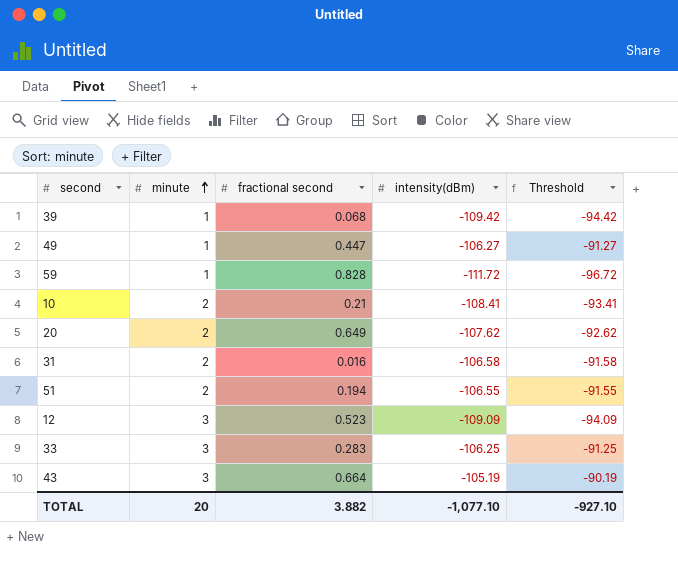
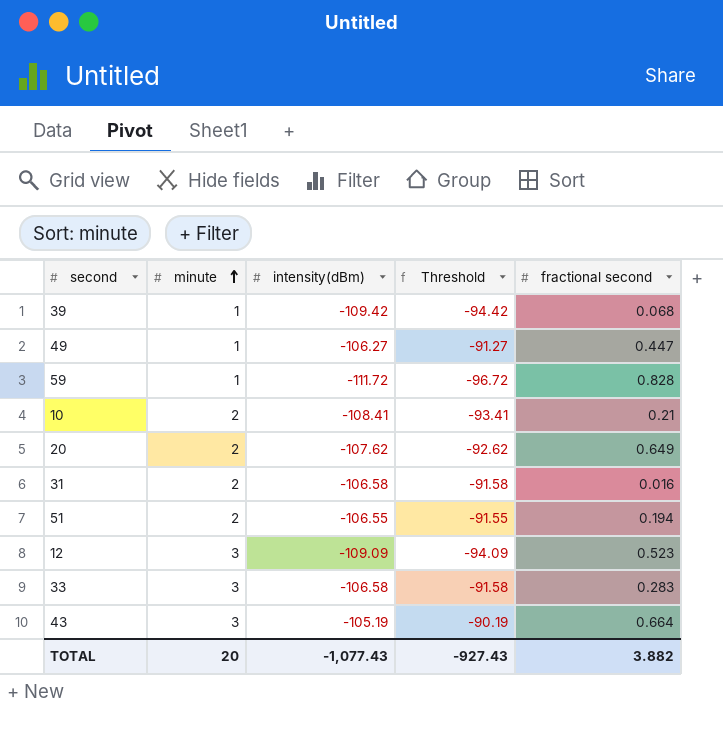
column fractional second | position: 3 -> 5
33 | intensity(dBm): -106.25 -> -106.58
33 | Threshold: -91.25 -> -91.58
TOTAL | intensity(dBm): -1,077.10 -> -1,077.43
TOTAL | Threshold: -927.10 -> -927.43

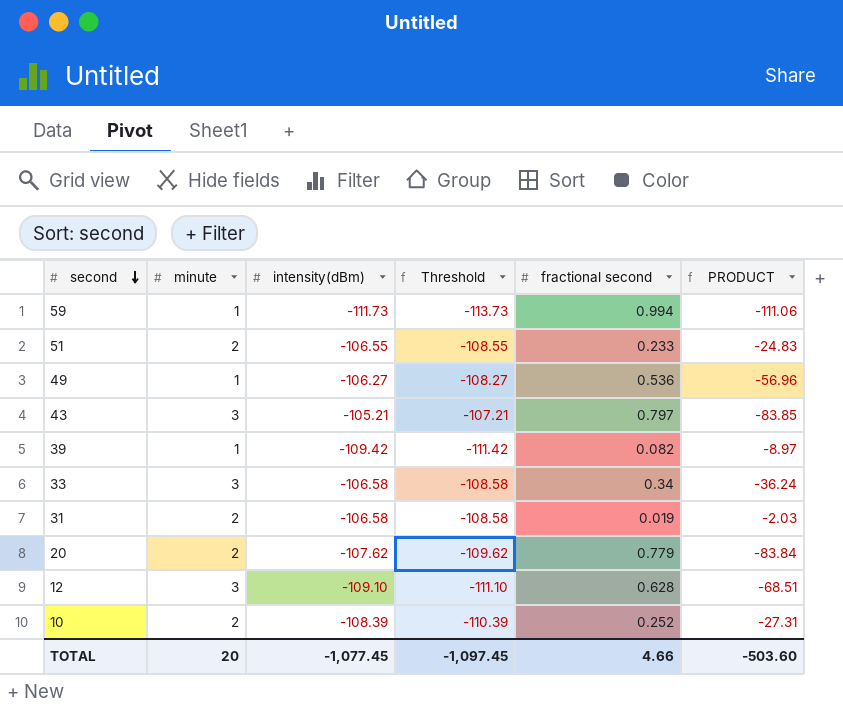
row order: minute ascending -> second descending
column Threshold | formula: [intensity(dBm)] + 15 -> [intensity(dBm)] - 2
column PRODUCT | formula: none -> [intensity(dBm)] * [fractional second]
59 | intensity(dBm): -111.72 -> -111.73
59 | fractional second: 0.828 -> 0.994
51 | fractional second: 0.194 -> 0.233
49 | fractional second: 0.447 -> 0.536
43 | intensity(dBm): -105.19 -> -105.21
43 | fractional second: 0.664 -> 0.797
39 | fractional second: 0.068 -> 0.082
33 | fractional second: 0.283 -> 0.34
31 | fractional second: 0.016 -> 0.019
20 | fractional second: 0.649 -> 0.779
12 | intensity(dBm): -109.09 -> -109.10
12 | fractional second: 0.523 -> 0.628
10 | intensity(dBm): -108.41 -> -108.39
10 | fractional second: 0.21 -> 0.252
TOTAL | intensity(dBm): -1,077.43 -> -1,077.45
TOTAL | Threshold: -927.43 -> -1,097.45
TOTAL | fractional second: 3.882 -> 4.66

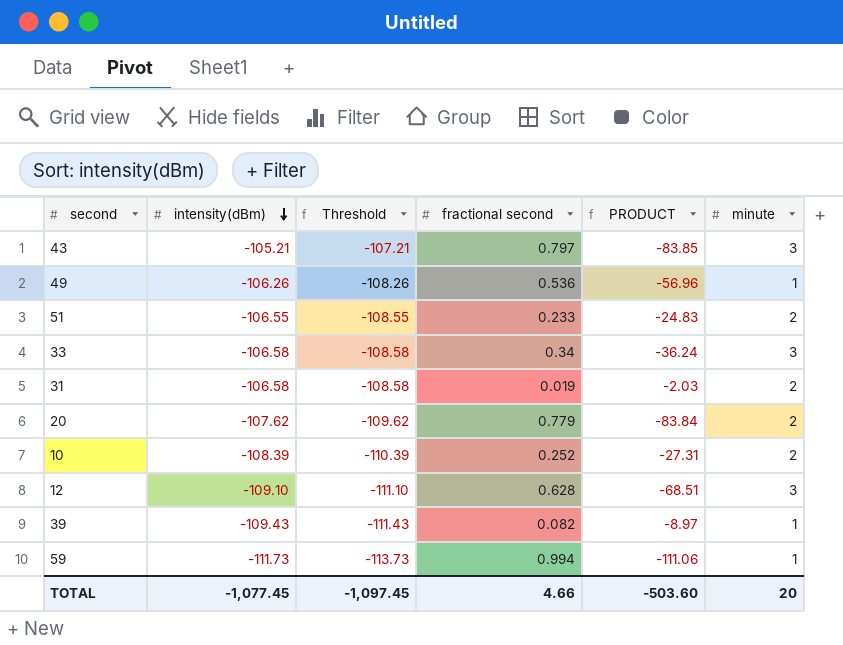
row order: second descending -> intensity(dBm) descending
column minute | position: 2 -> 6
49 | intensity(dBm): -106.27 -> -106.26
49 | Threshold: -108.27 -> -108.26
39 | intensity(dBm): -109.42 -> -109.43
39 | Threshold: -111.42 -> -111.43

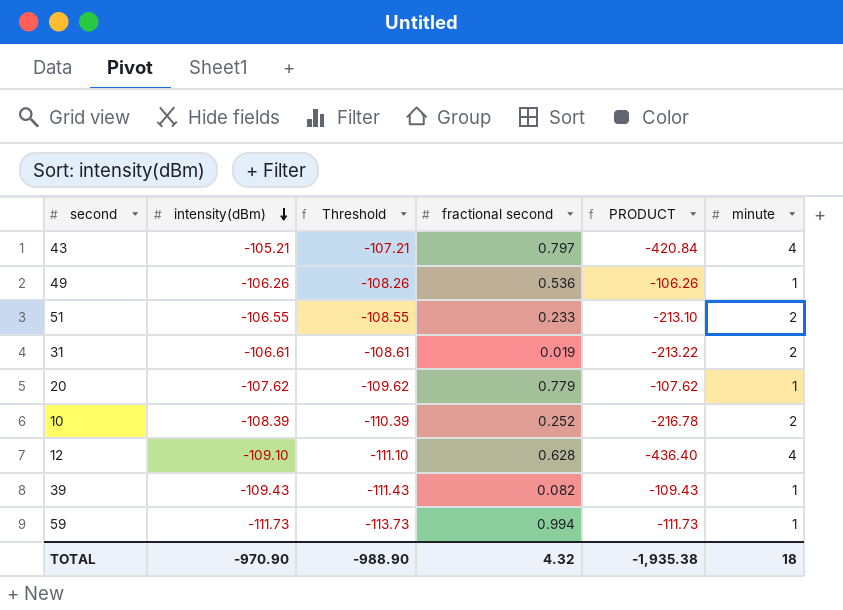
column PRODUCT | formula: [intensity(dBm)] * [fractional second] -> [intensity(dBm)] * [minute]
row 33: -106.58 | -108.58 | 0.34 | -36.24 | 3 -> none
43 | minute: 3 -> 4
31 | intensity(dBm): -106.58 -> -106.61
31 | Threshold: -108.58 -> -108.61
20 | minute: 2 -> 1
12 | minute: 3 -> 4
TOTAL | intensity(dBm): -1,077.45 -> -970.90
TOTAL | Threshold: -1,097.45 -> -988.90
TOTAL | fractional second: 4.66 -> 4.32
TOTAL | PRODUCT: -503.60 -> -1,935.38
TOTAL | minute: 20 -> 18

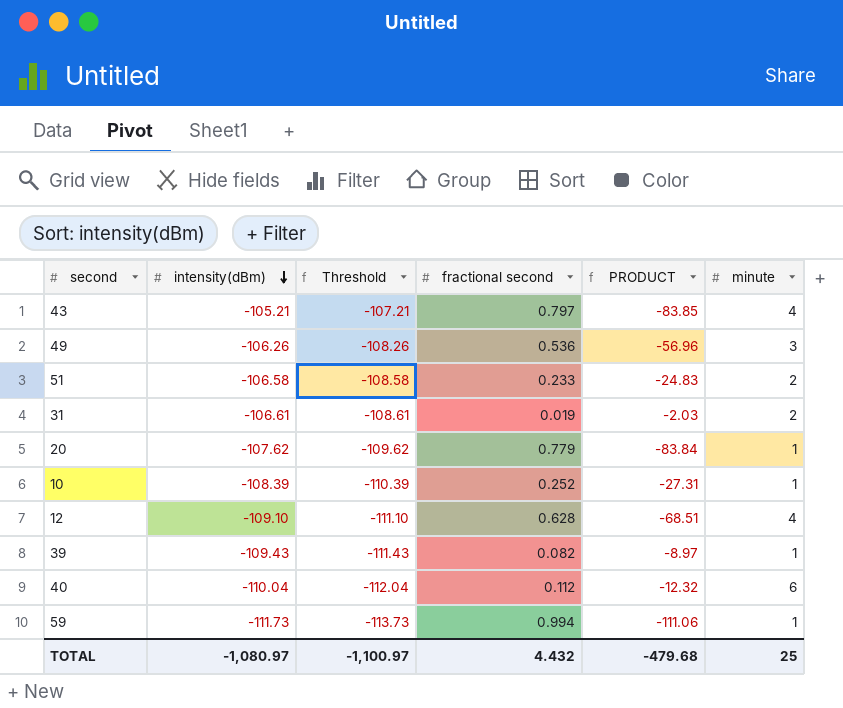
column PRODUCT | formula: [intensity(dBm)] * [minute] -> [intensity(dBm)] * [fractional second]
49 | minute: 1 -> 3
51 | intensity(dBm): -106.55 -> -106.58
51 | Threshold: -108.55 -> -108.58
10 | minute: 2 -> 1
row 40: none -> -110.04 | -112.04 | 0.112 | -12.32 | 6
TOTAL | intensity(dBm): -970.90 -> -1,080.97
TOTAL | Threshold: -988.90 -> -1,100.97
TOTAL | fractional second: 4.32 -> 4.432
TOTAL | PRODUCT: -1,935.38 -> -479.68
TOTAL | minute: 18 -> 25

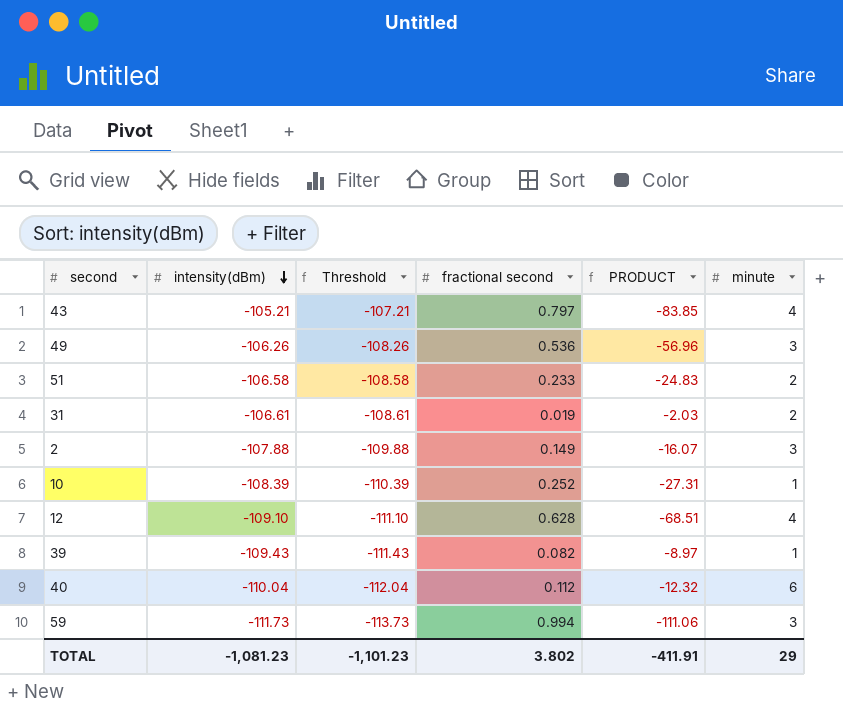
row 20: -107.62 | -109.62 | 0.779 | -83.84 | 1 -> none
row 2: none -> -107.88 | -109.88 | 0.149 | -16.07 | 3
59 | minute: 1 -> 3
TOTAL | intensity(dBm): -1,080.97 -> -1,081.23
TOTAL | Threshold: -1,100.97 -> -1,101.23
TOTAL | fractional second: 4.432 -> 3.802
TOTAL | PRODUCT: -479.68 -> -411.91
TOTAL | minute: 25 -> 29

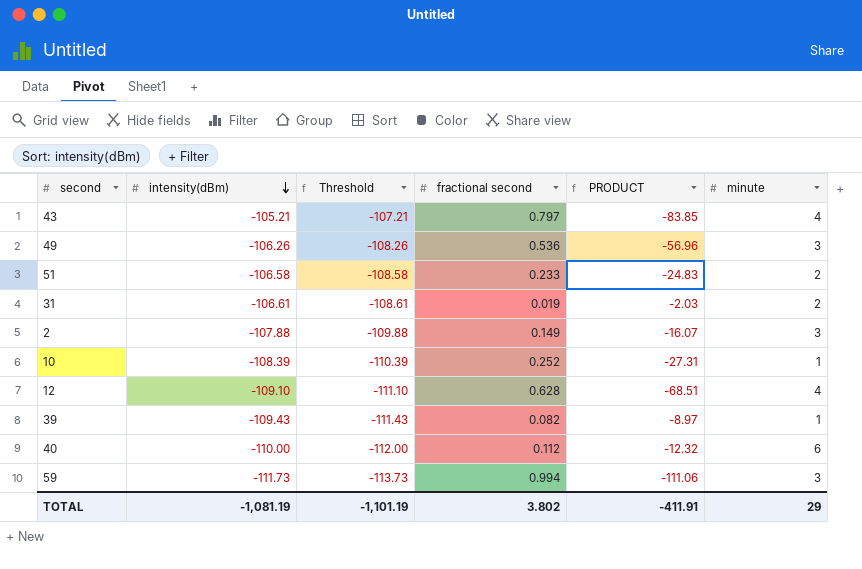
40 | intensity(dBm): -110.04 -> -110.00
40 | Threshold: -112.04 -> -112.00
TOTAL | intensity(dBm): -1,081.23 -> -1,081.19
TOTAL | Threshold: -1,101.23 -> -1,101.19

